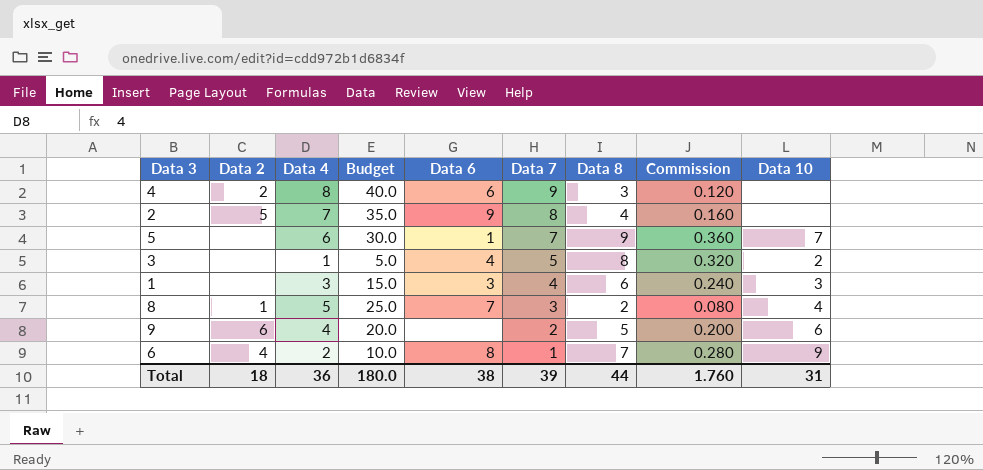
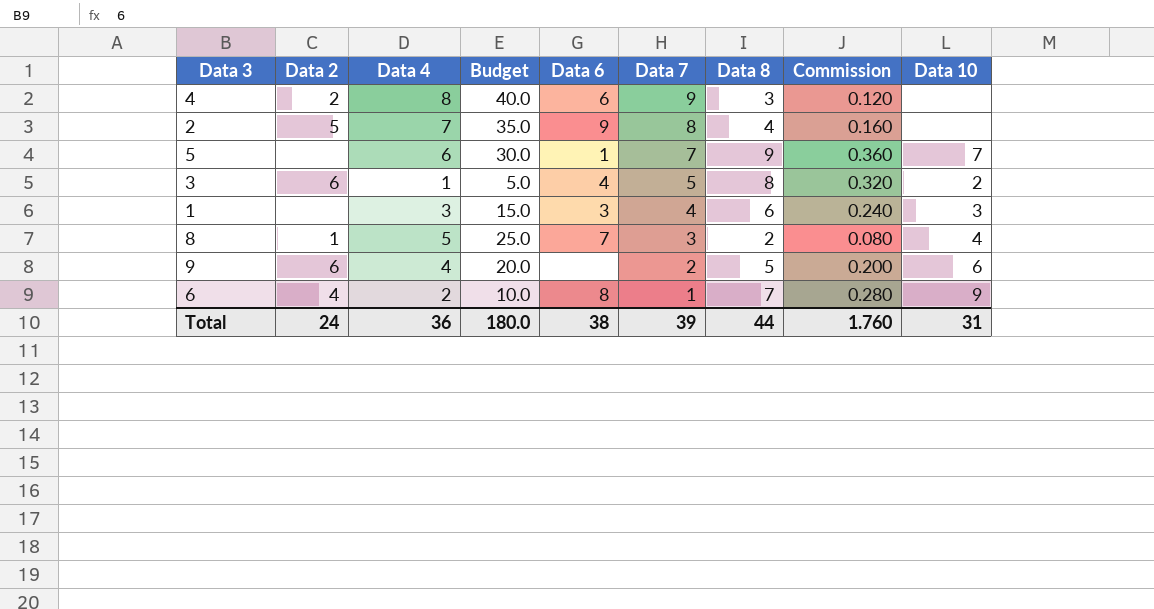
3 | Data 2: none -> 6
Total | Data 2: 18 -> 24

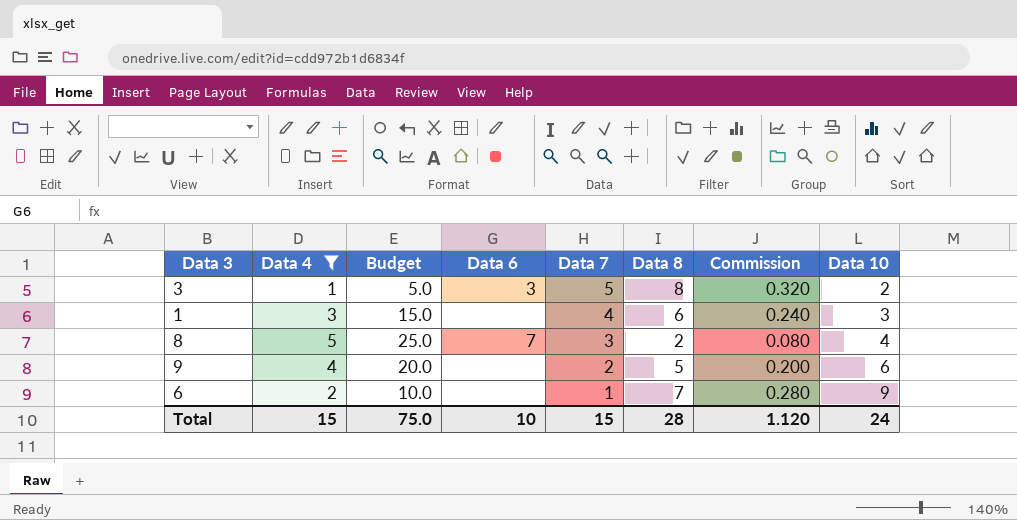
filter: none -> Data 4 <= 5
column Data 2 | position: 2 -> none
3 | Data 6: 4 -> 3
1 | Data 6: 3 -> none
6 | Data 6: 8 -> none
Total | Data 4: 36 -> 15
Total | Budget: 180.0 -> 75.0
Total | Data 6: 38 -> 10
Total | Data 7: 39 -> 15
Total | Data 8: 44 -> 28
Total | Commission: 1.760 -> 1.120
Total | Data 10: 31 -> 24

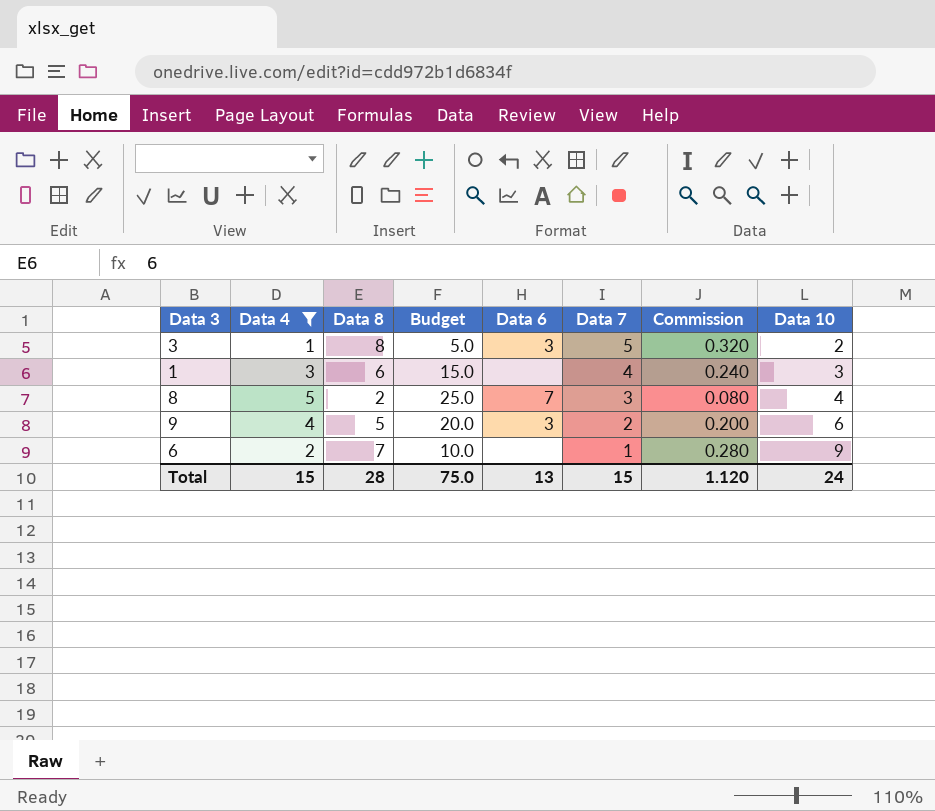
column Data 8 | position: 6 -> 3
9 | Data 6: none -> 3
Total | Data 6: 10 -> 13

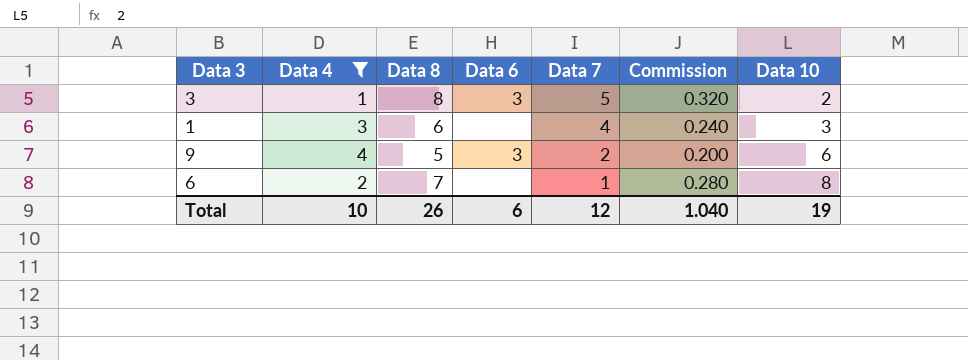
column Budget | formula: [Data 4] * 5 -> none
row 8: 5 | 2 | 25.0 | 7 | 3 | 0.080 | 4 -> none
6 | Data 10: 9 -> 8
Total | Data 4: 15 -> 10
Total | Data 8: 28 -> 26
Total | Data 6: 13 -> 6
Total | Data 7: 15 -> 12
Total | Commission: 1.120 -> 1.040
Total | Data 10: 24 -> 19

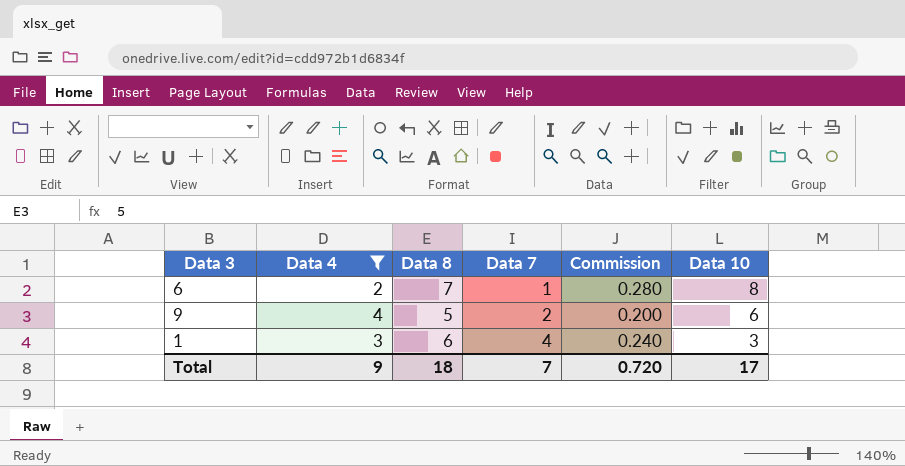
row order: Data 7 descending -> Data 7 ascending
column Data 6 | position: 4 -> none
row 3: 1 | 8 | 3 | 5 | 0.320 | 2 -> none
Total | Data 4: 10 -> 9
Total | Data 8: 26 -> 18
Total | Data 7: 12 -> 7
Total | Commission: 1.040 -> 0.720
Total | Data 10: 19 -> 17

